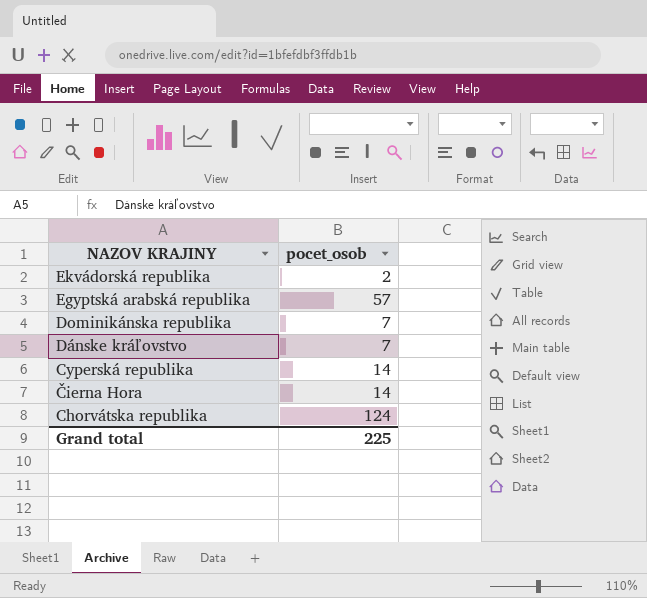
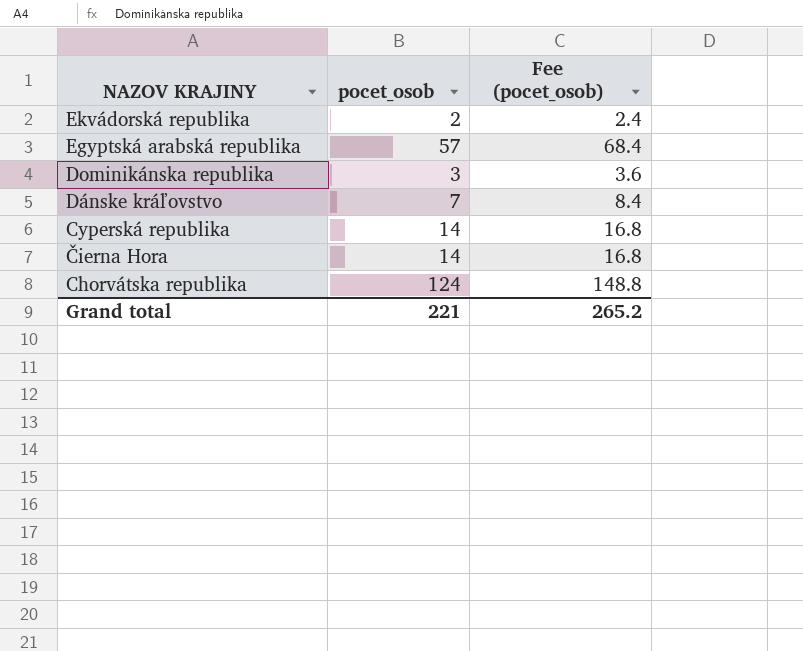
column Fee (pocet_osob) | formula: none -> [pocet_osob] * 1.2
Dominikánska republika | pocet_osob: 7 -> 3
Grand total | pocet_osob: 225 -> 221

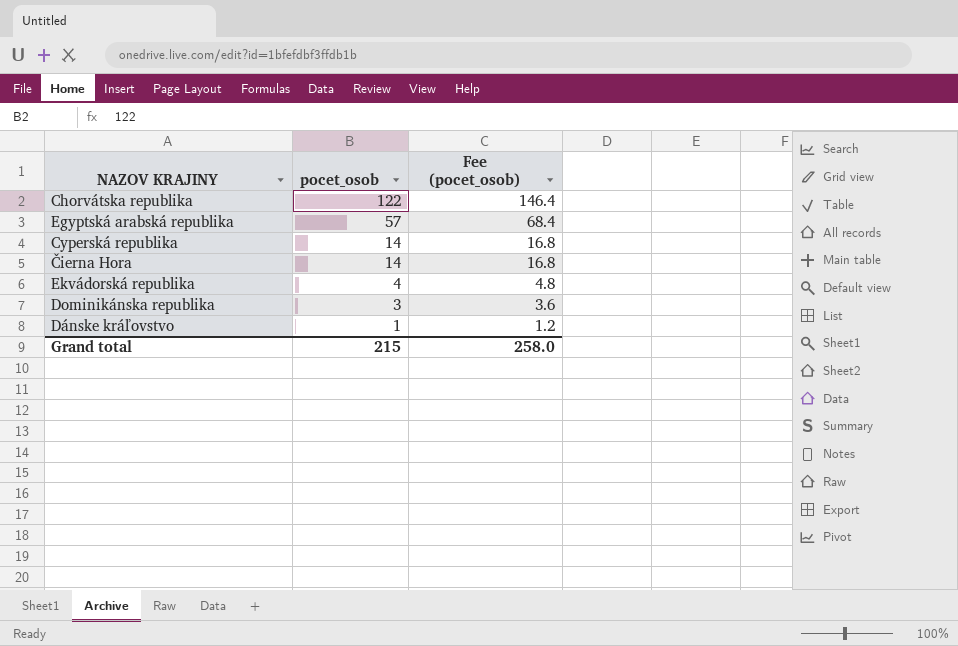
row order: NAZOV KRAJINY descending -> pocet_osob descending
Chorvátska republika | pocet_osob: 124 -> 122
Chorvátska republika | Fee (pocet_osob): 148.8 -> 146.4
Ekvádorská republika | pocet_osob: 2 -> 4
Ekvádorská republika | Fee (pocet_osob): 2.4 -> 4.8
Dánske kráľovstvo | pocet_osob: 7 -> 1
Dánske kráľovstvo | Fee (pocet_osob): 8.4 -> 1.2
Grand total | pocet_osob: 221 -> 215
Grand total | Fee (pocet_osob): 265.2 -> 258.0

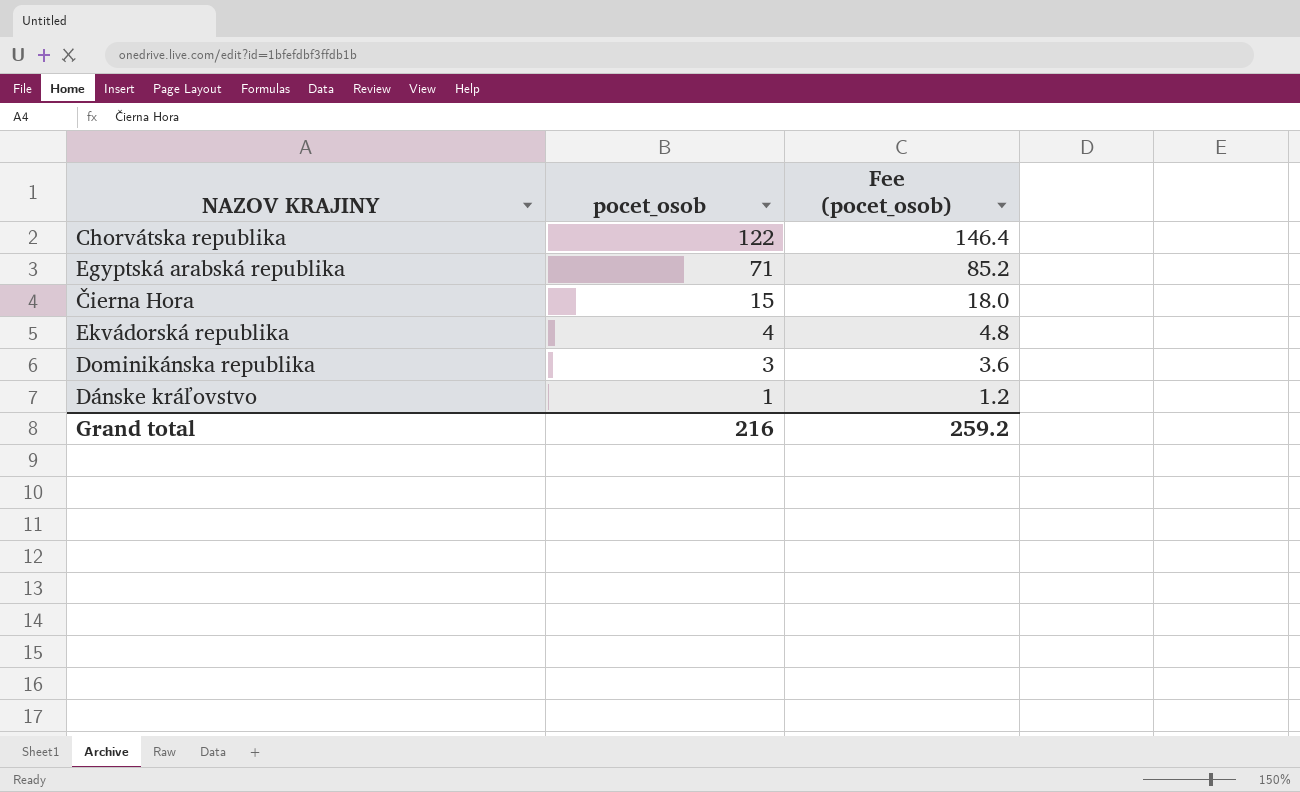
row Cyperská republika: 14 | 16.8 -> none
Egyptská arabská republika | pocet_osob: 57 -> 71
Egyptská arabská republika | Fee (pocet_osob): 68.4 -> 85.2
Čierna Hora | pocet_osob: 14 -> 15
Čierna Hora | Fee (pocet_osob): 16.8 -> 18.0
Grand total | pocet_osob: 215 -> 216
Grand total | Fee (pocet_osob): 258.0 -> 259.2

